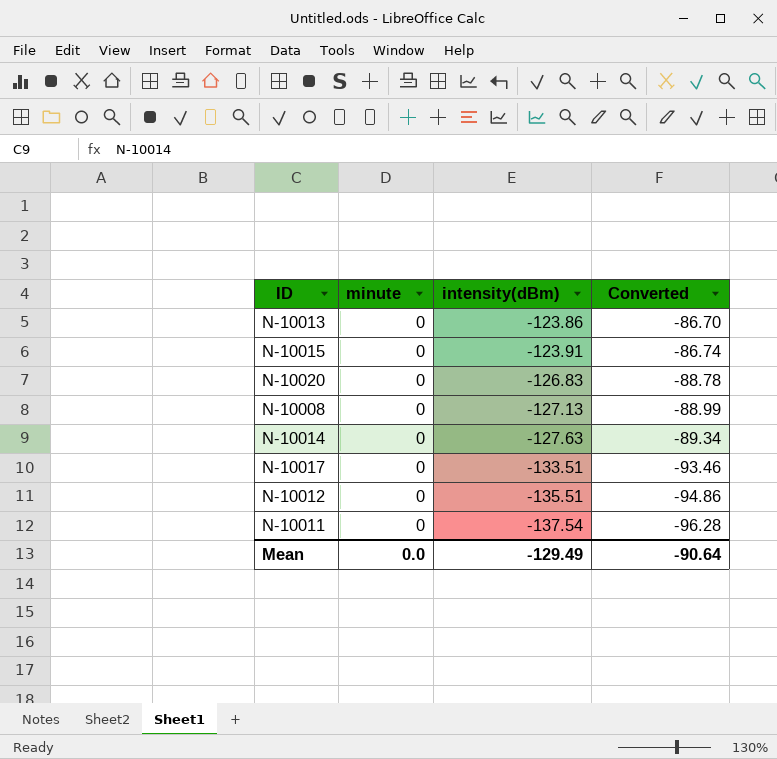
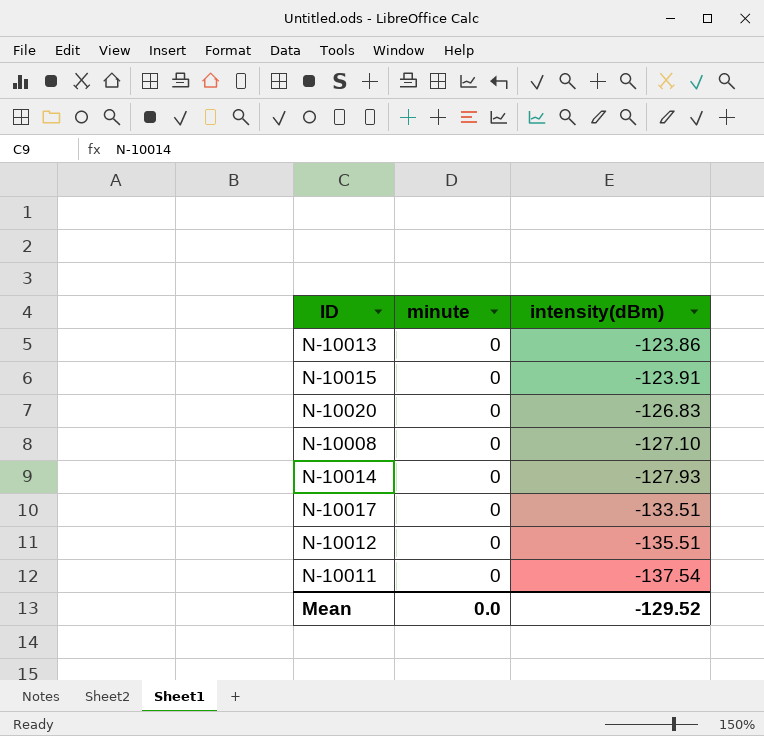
column Converted | formula: [intensity(dBm)] * 0.7 -> none
N-10008 | intensity(dBm): -127.13 -> -127.10
N-10014 | intensity(dBm): -127.63 -> -127.93
Mean | intensity(dBm): -129.49 -> -129.52

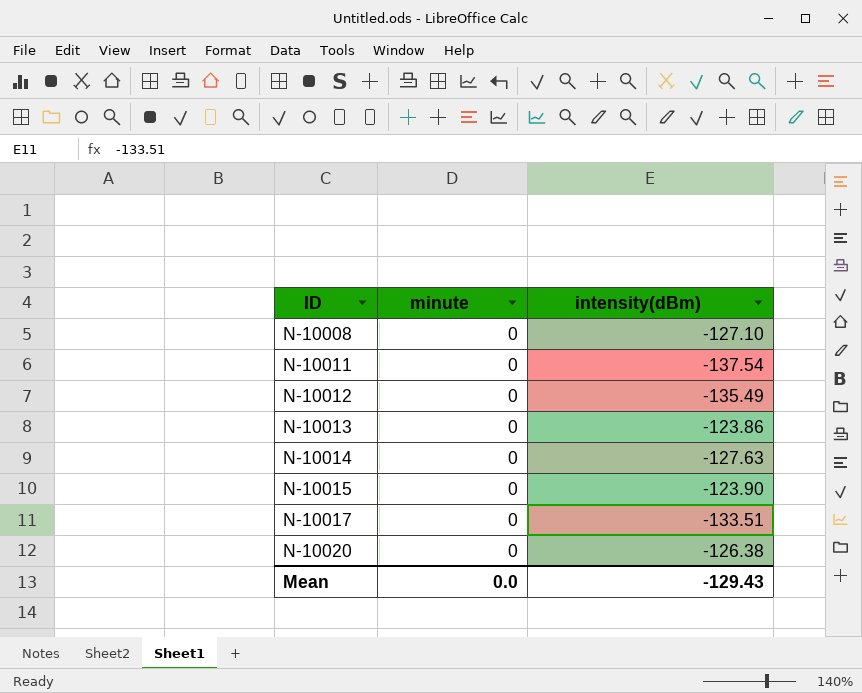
row order: intensity(dBm) descending -> ID ascending
N-10012 | intensity(dBm): -135.51 -> -135.49
N-10014 | intensity(dBm): -127.93 -> -127.63
N-10015 | intensity(dBm): -123.91 -> -123.90
N-10020 | intensity(dBm): -126.83 -> -126.38
Mean | intensity(dBm): -129.52 -> -129.43

